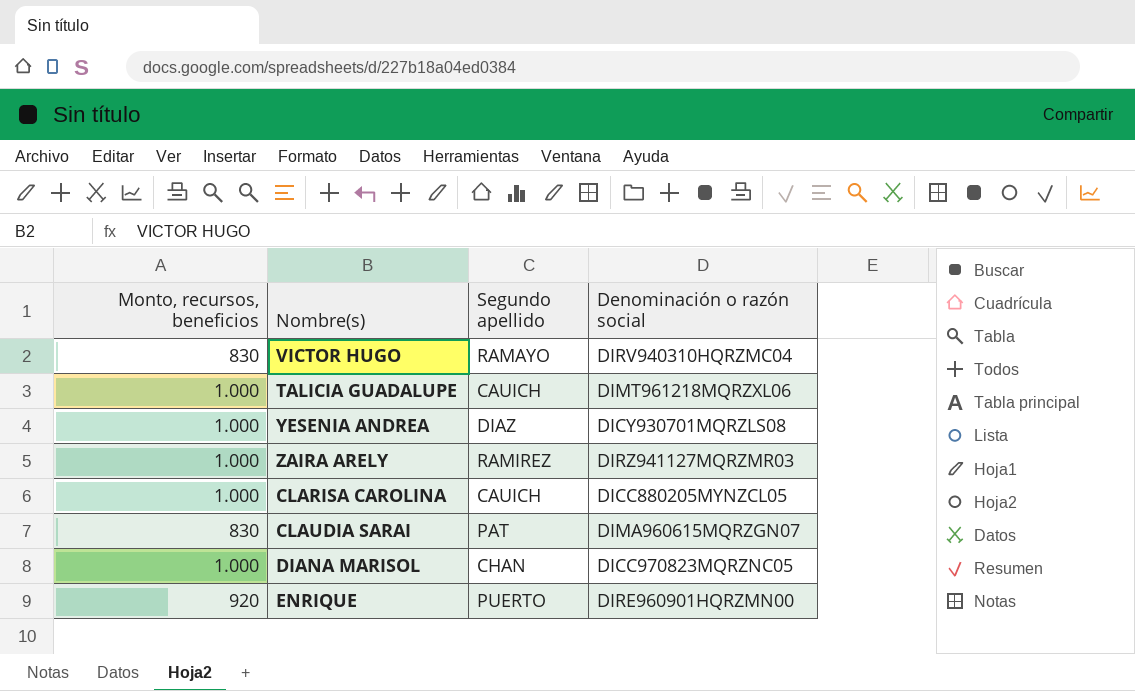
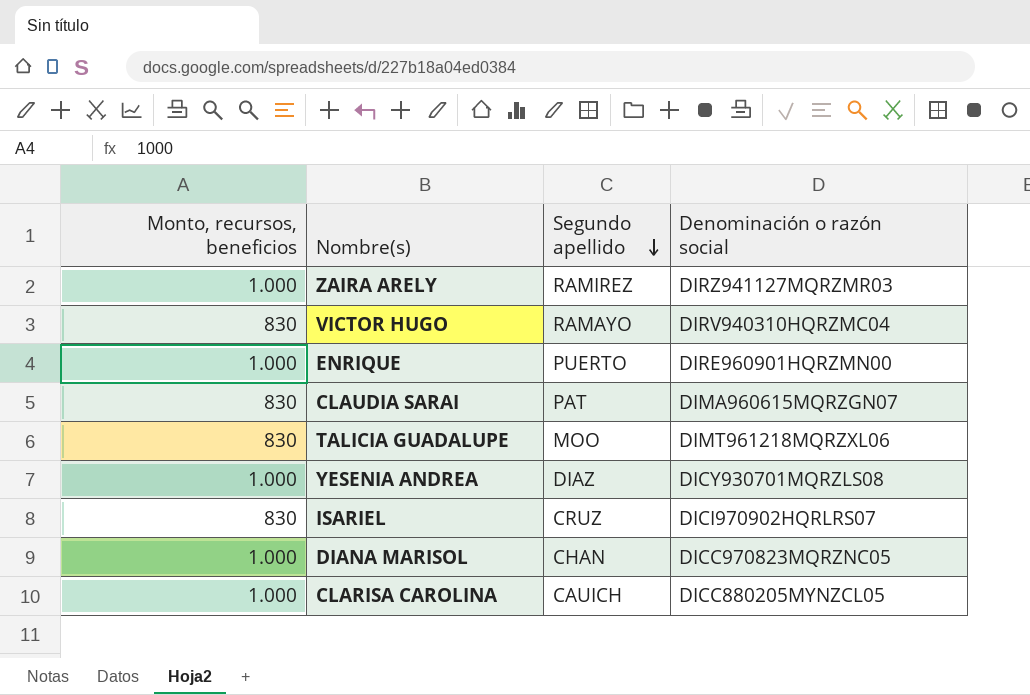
row order: none -> Segundo apellido descending
ENRIQUE | Monto, recursos, beneficios: 920 -> 1.000
TALICIA GUADALUPE | Monto, recursos, beneficios: 1.000 -> 830
TALICIA GUADALUPE | Segundo apellido: CAUICH -> MOO
row ISARIEL: none -> 830 | CRUZ | DICI970902HQRLRS07

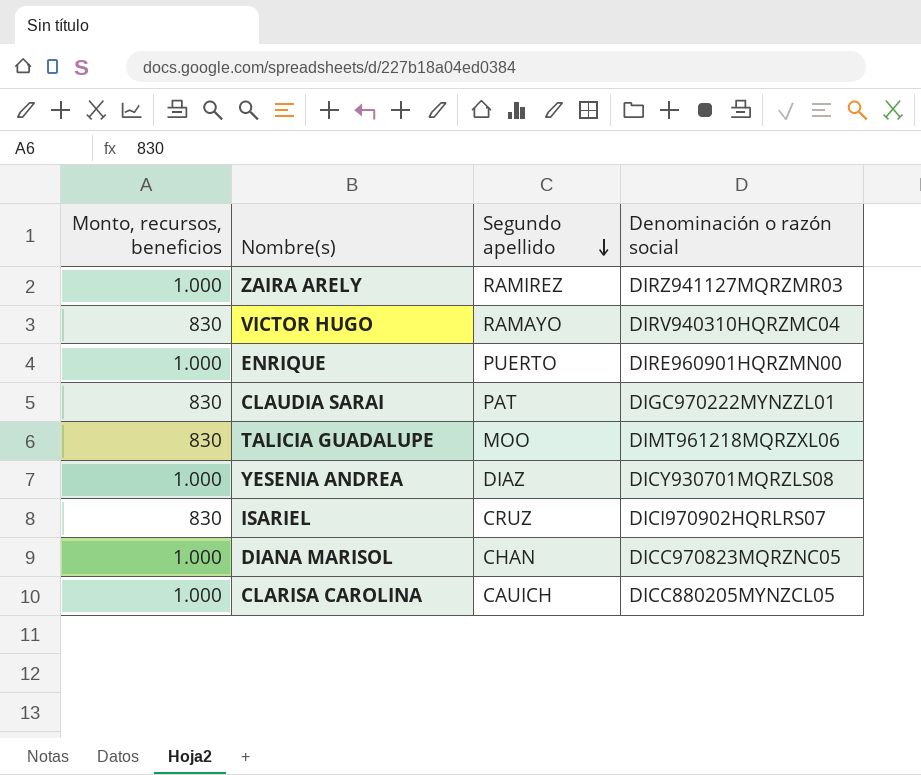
CLAUDIA SARAI | Denominación o razón social: DIMA960615MQRZGN07 -> DIGC970222MYNZZL01

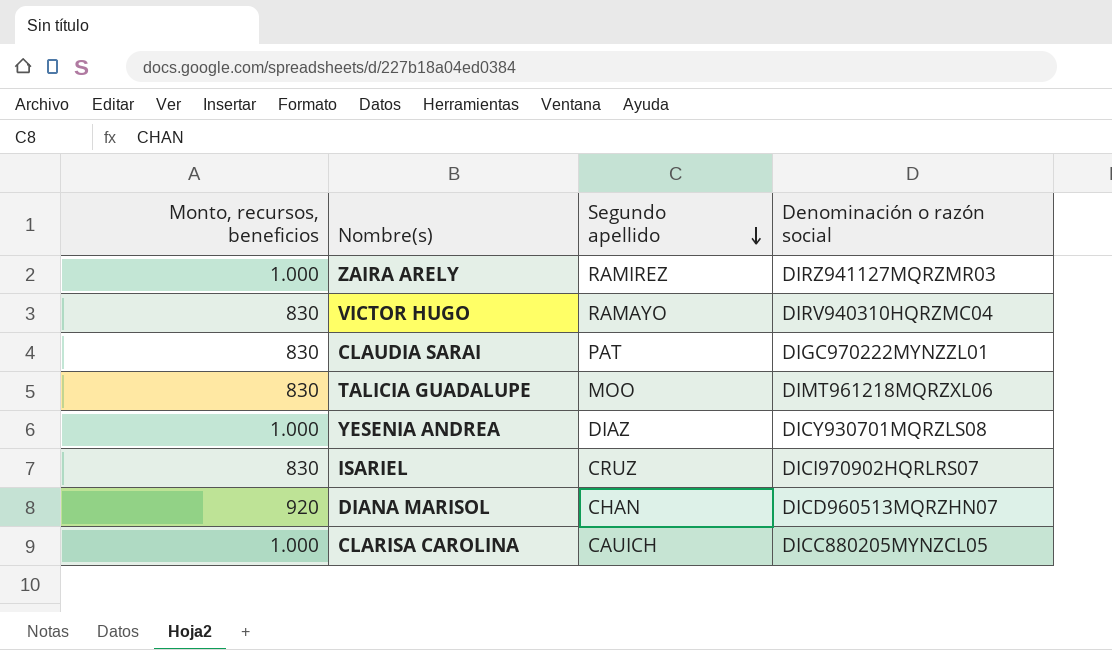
row ENRIQUE: 1.000 | PUERTO | DIRE960901HQRZMN00 -> none
DIANA MARISOL | Monto, recursos, beneficios: 1.000 -> 920
DIANA MARISOL | Denominación o razón social: DICC970823MQRZNC05 -> DICD960513MQRZHN07

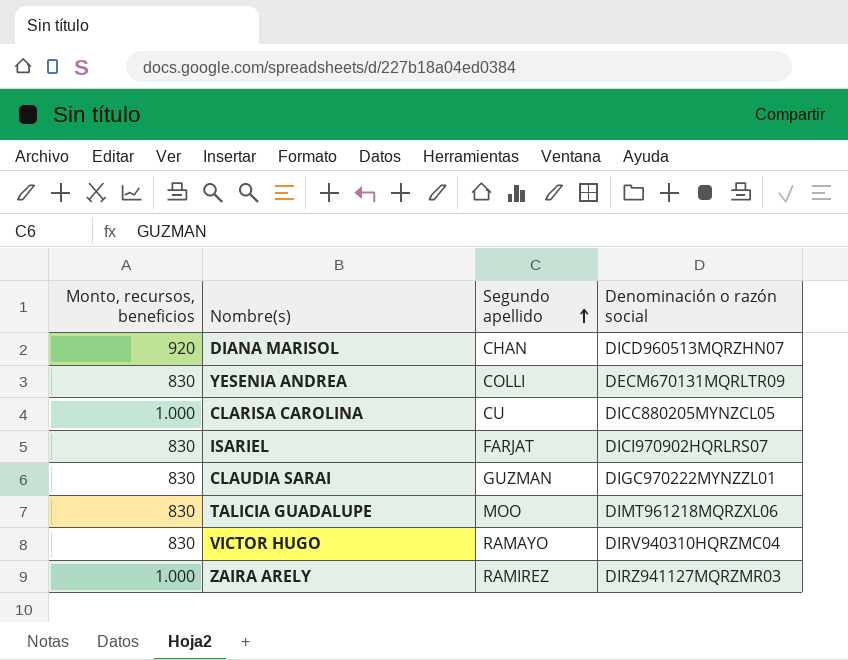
row order: Segundo apellido descending -> Segundo apellido ascending
YESENIA ANDREA | Monto, recursos, beneficios: 1.000 -> 830
YESENIA ANDREA | Segundo apellido: DIAZ -> COLLI
YESENIA ANDREA | Denominación o razón social: DICY930701MQRZLS08 -> DECM670131MQRLTR09
CLARISA CAROLINA | Segundo apellido: CAUICH -> CU
ISARIEL | Segundo apellido: CRUZ -> FARJAT
CLAUDIA SARAI | Segundo apellido: PAT -> GUZMAN

